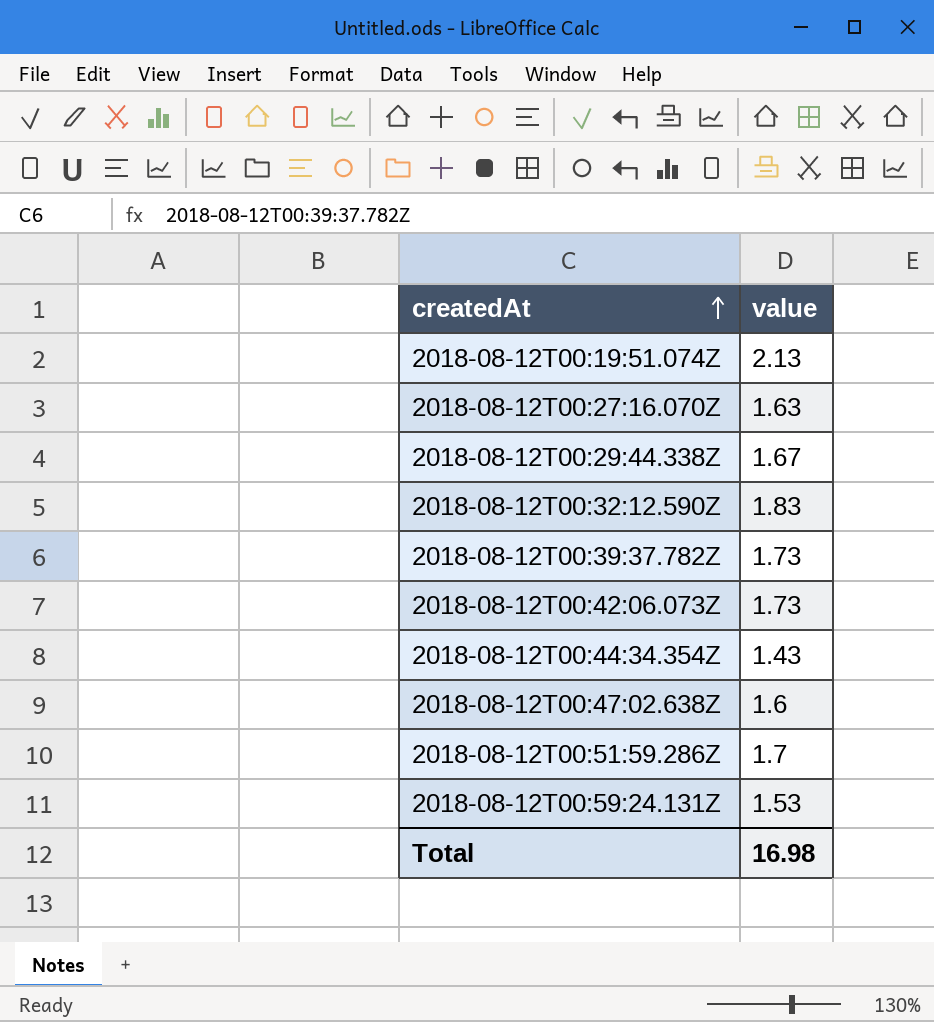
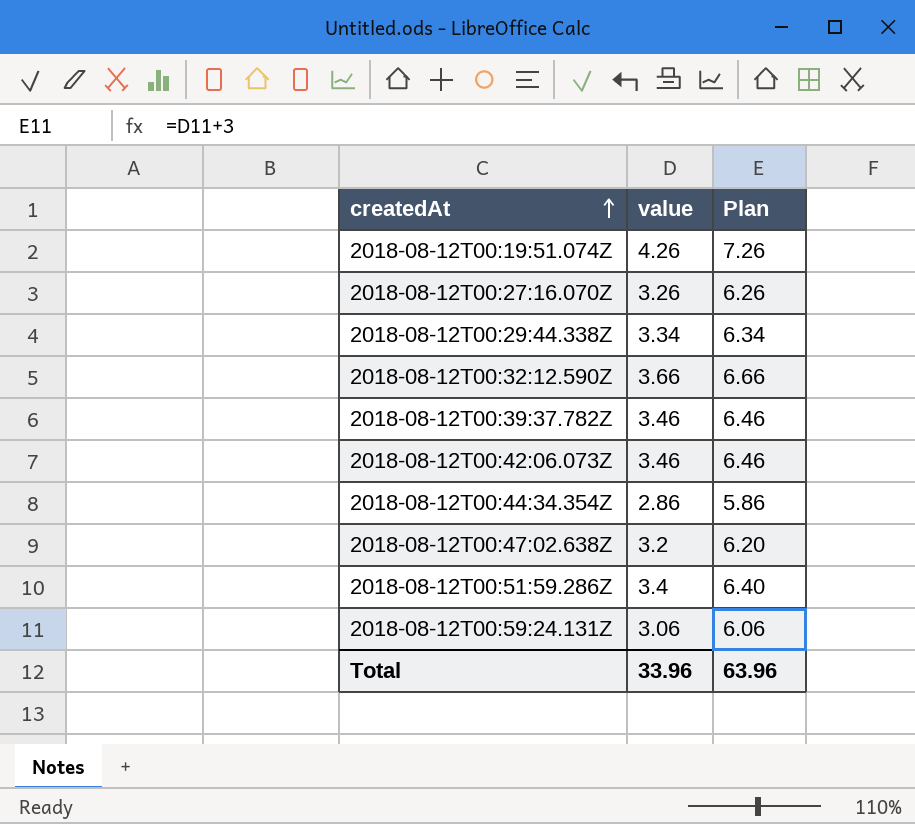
column Plan | formula: none -> [value] + 3
2018-08-12T00:19:51.074Z | value: 2.13 -> 4.26
2018-08-12T00:27:16.070Z | value: 1.63 -> 3.26
2018-08-12T00:29:44.338Z | value: 1.67 -> 3.34
2018-08-12T00:32:12.590Z | value: 1.83 -> 3.66
2018-08-12T00:39:37.782Z | value: 1.73 -> 3.46
2018-08-12T00:42:06.073Z | value: 1.73 -> 3.46
2018-08-12T00:44:34.354Z | value: 1.43 -> 2.86
2018-08-12T00:47:02.638Z | value: 1.6 -> 3.2
2018-08-12T00:51:59.286Z | value: 1.7 -> 3.4
2018-08-12T00:59:24.131Z | value: 1.53 -> 3.06
Total | value: 16.98 -> 33.96

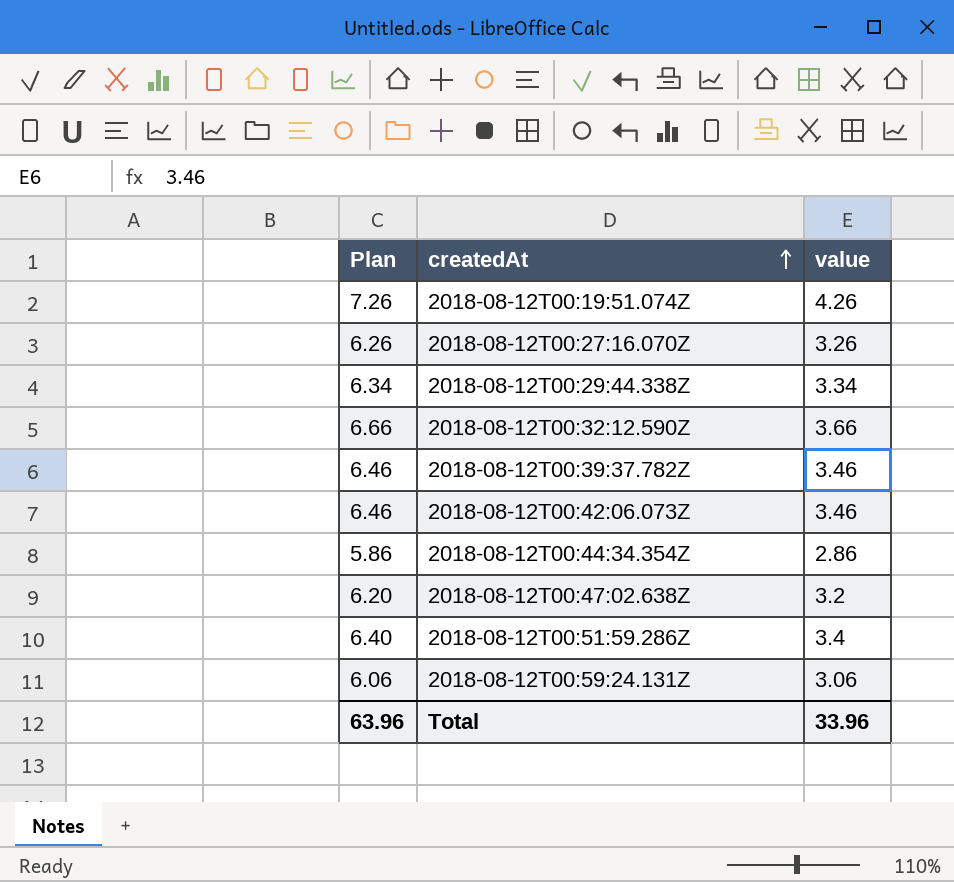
column Plan | position: 3 -> 1

